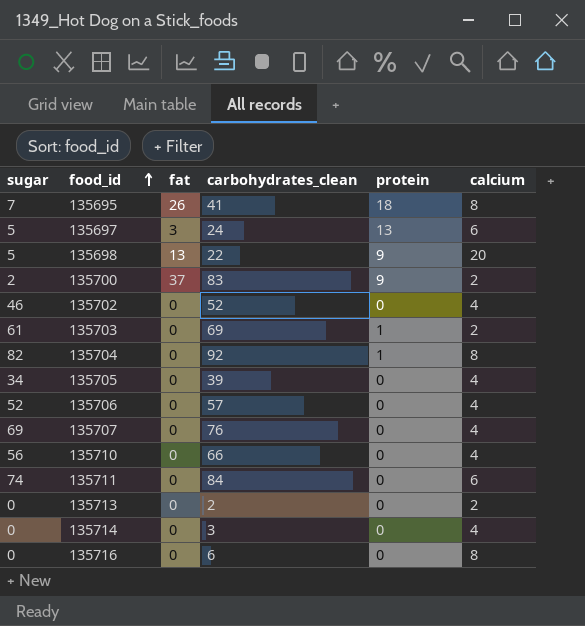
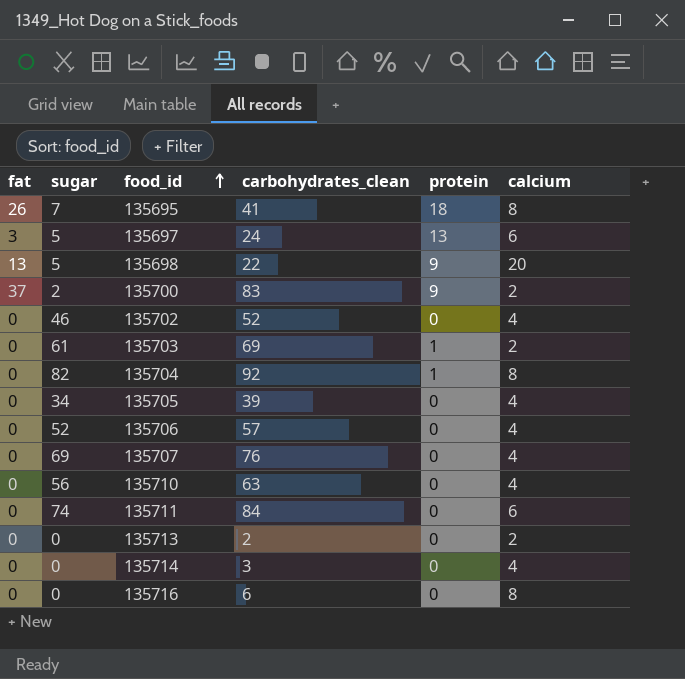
column fat | position: 3 -> 1
135710 | carbohydrates_clean: 66 -> 63

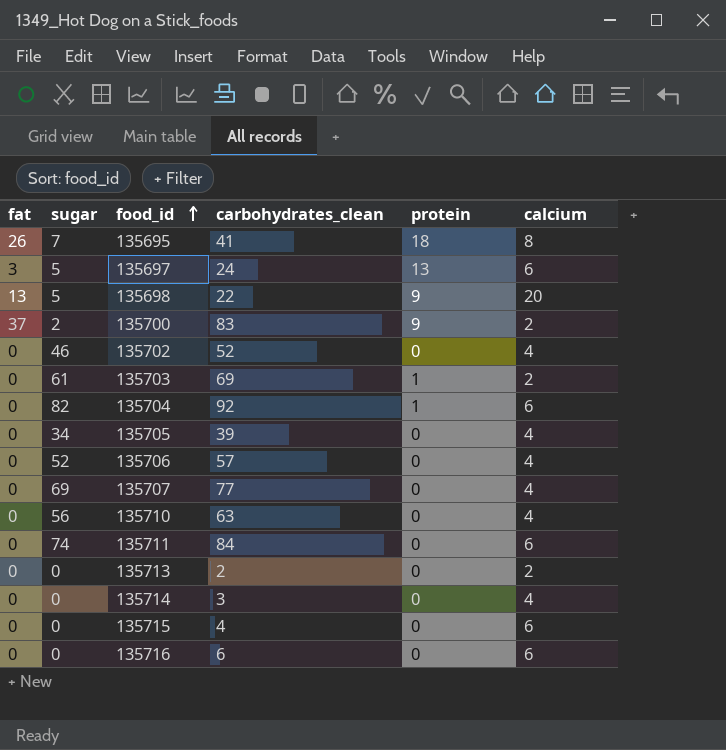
135704 | calcium: 8 -> 6
135707 | carbohydrates_clean: 76 -> 77
row 135715: none -> 0 | 0 | 4 | 0 | 6
135716 | calcium: 8 -> 6

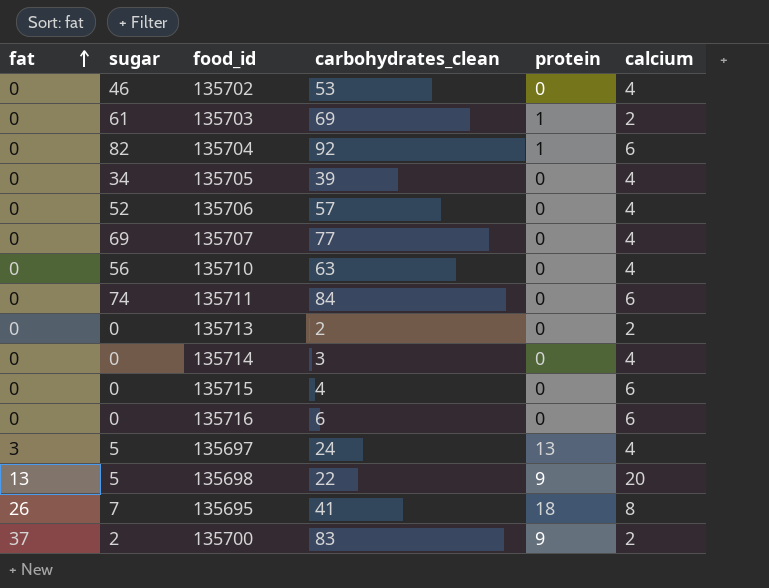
row order: food_id ascending -> fat ascending
135702 | carbohydrates_clean: 52 -> 53
135697 | calcium: 6 -> 4

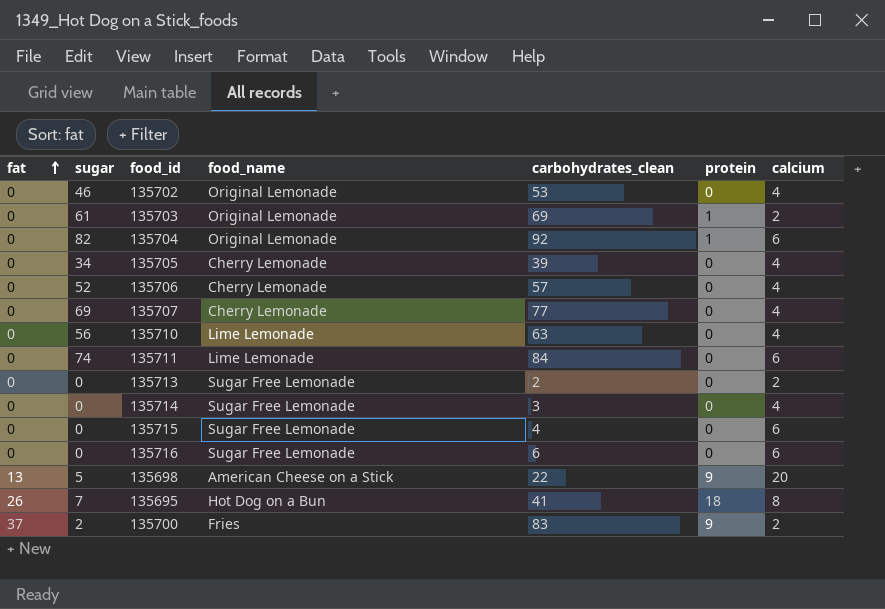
column food_name | position: none -> 4
row 135697: 3 | 5 | 24 | 13 | 4 -> none

